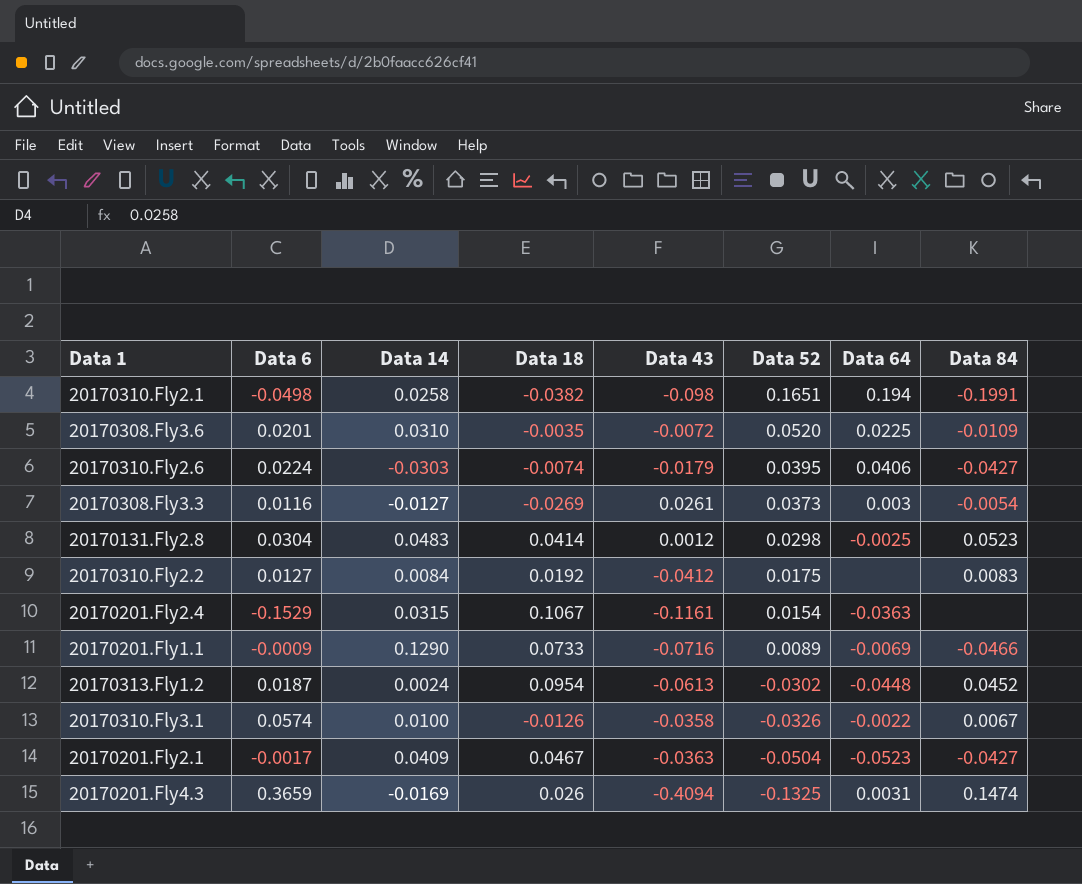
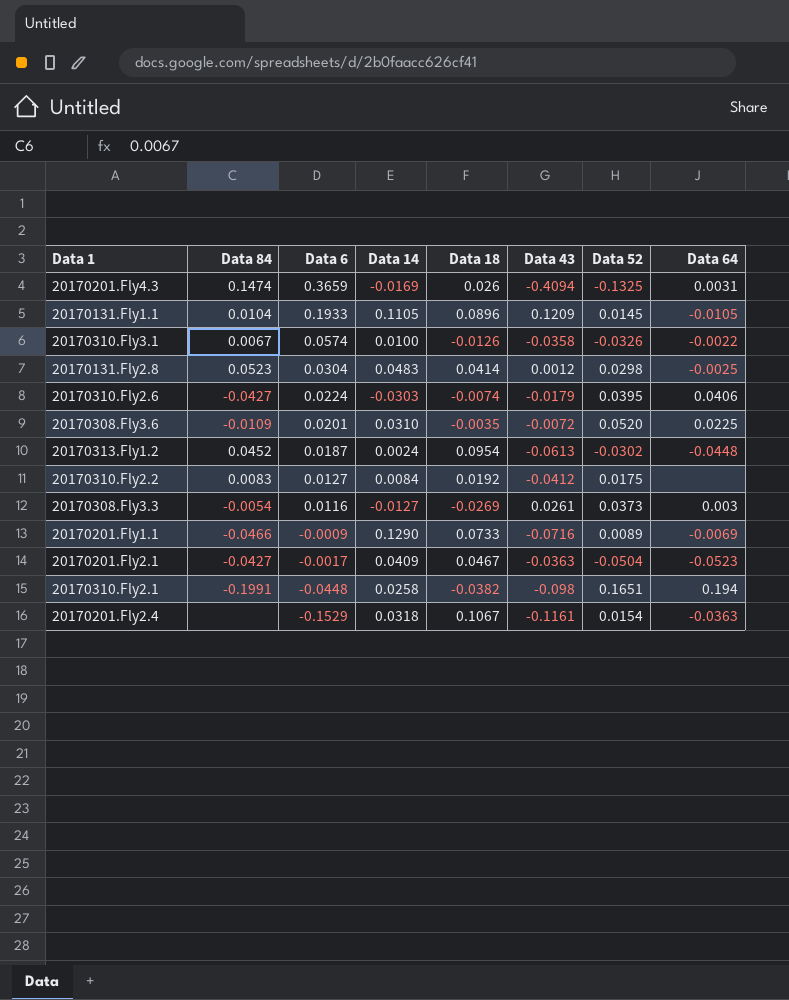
row order: Data 52 descending -> Data 6 descending
column Data 84 | position: 8 -> 2
row 20170131.Fly1.1: none -> 0.0104 | 0.1933 | 0.1105 | 0.0896 | 0.1209 | 0.0145 | -0.0105
20170310.Fly2.1 | Data 6: -0.0498 -> -0.0448
20170201.Fly2.4 | Data 14: 0.0315 -> 0.0318

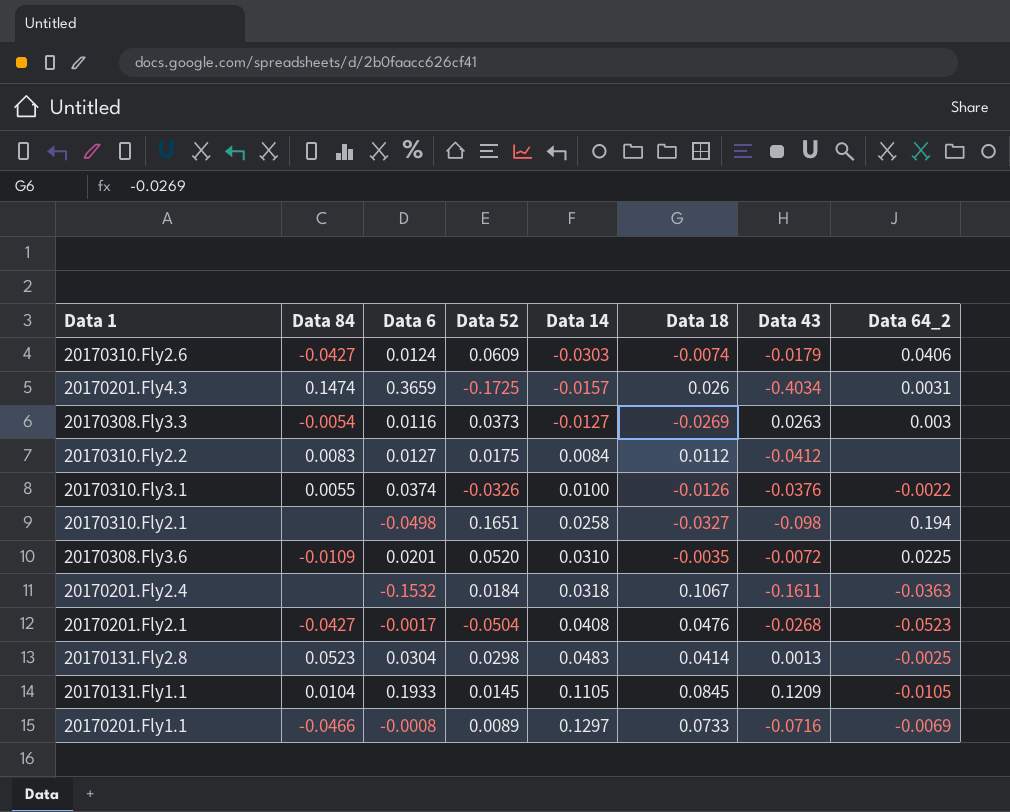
row order: Data 6 descending -> Data 14 ascending
column Data 52 | position: 7 -> 4
column name: Data 64 -> Data 64_2
row 20170313.Fly1.2: 0.0452 | 0.0187 | 0.0024 | 0.0954 | -0.0613 | -0.0302 | -0.0448 -> none
20170310.Fly2.6 | Data 6: 0.0224 -> 0.0124
20170310.Fly2.6 | Data 52: 0.0395 -> 0.0609
20170201.Fly4.3 | Data 52: -0.1325 -> -0.1725
20170201.Fly4.3 | Data 14: -0.0169 -> -0.0157
20170201.Fly4.3 | Data 43: -0.4094 -> -0.4034
20170308.Fly3.3 | Data 43: 0.0261 -> 0.0263
20170310.Fly2.2 | Data 18: 0.0192 -> 0.0112
20170310.Fly3.1 | Data 84: 0.0067 -> 0.0055
20170310.Fly3.1 | Data 6: 0.0574 -> 0.0374
20170310.Fly3.1 | Data 43: -0.0358 -> -0.0376
20170310.Fly2.1 | Data 84: -0.1991 -> none
20170310.Fly2.1 | Data 6: -0.0448 -> -0.0498
20170310.Fly2.1 | Data 18: -0.0382 -> -0.0327
20170201.Fly2.4 | Data 6: -0.1529 -> -0.1532
20170201.Fly2.4 | Data 52: 0.0154 -> 0.0184
20170201.Fly2.4 | Data 43: -0.1161 -> -0.1611
20170201.Fly2.1 | Data 14: 0.0409 -> 0.0408
20170201.Fly2.1 | Data 18: 0.0467 -> 0.0476
20170201.Fly2.1 | Data 43: -0.0363 -> -0.0268
20170131.Fly2.8 | Data 43: 0.0012 -> 0.0013
20170131.Fly1.1 | Data 18: 0.0896 -> 0.0845
20170201.Fly1.1 | Data 6: -0.0009 -> -0.0008
20170201.Fly1.1 | Data 14: 0.1290 -> 0.1297

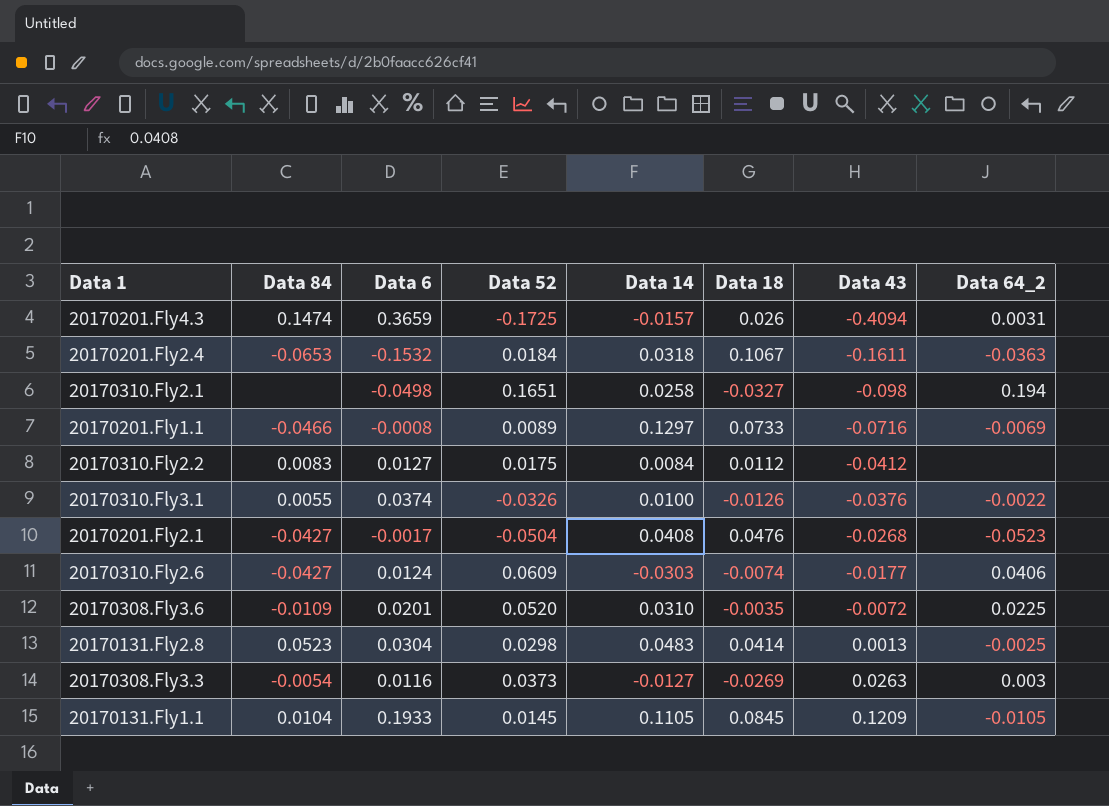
row order: Data 14 ascending -> Data 43 ascending
20170201.Fly4.3 | Data 43: -0.4034 -> -0.4094
20170201.Fly2.4 | Data 84: none -> -0.0653
20170310.Fly2.6 | Data 43: -0.0179 -> -0.0177

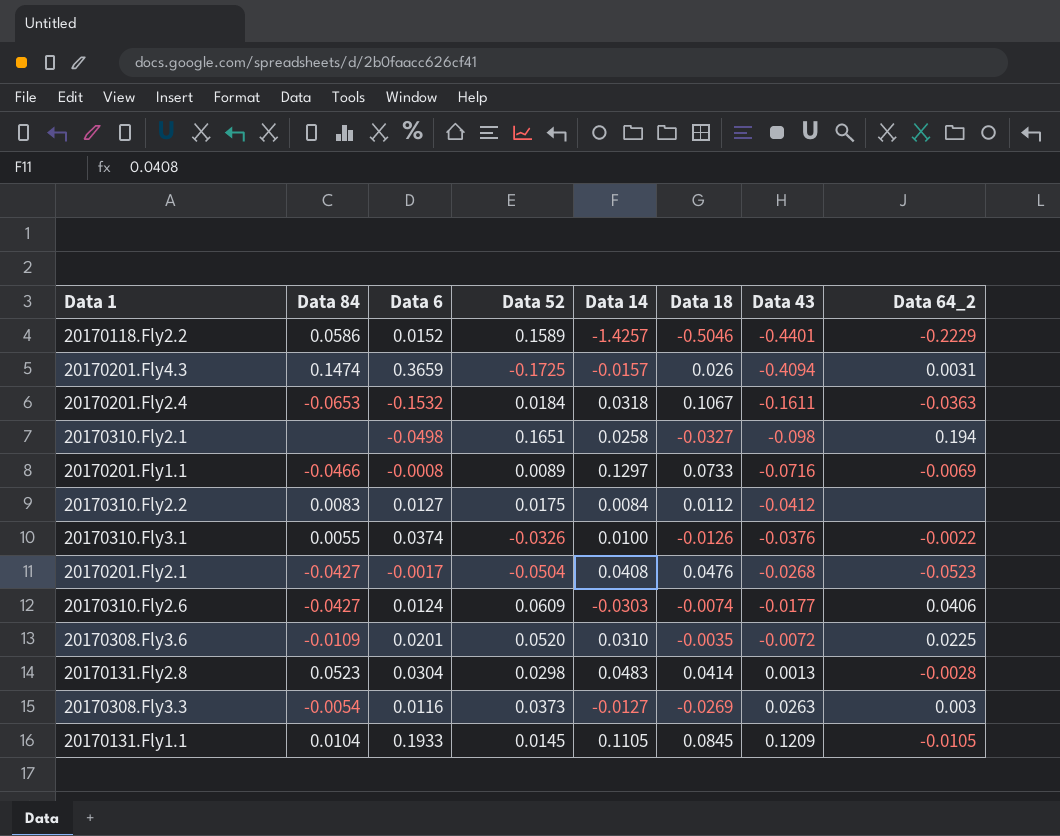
row 20170118.Fly2.2: none -> 0.0586 | 0.0152 | 0.1589 | -1.4257 | -0.5046 | -0.4401 | -0.2229
20170131.Fly2.8 | Data 64_2: -0.0025 -> -0.0028

